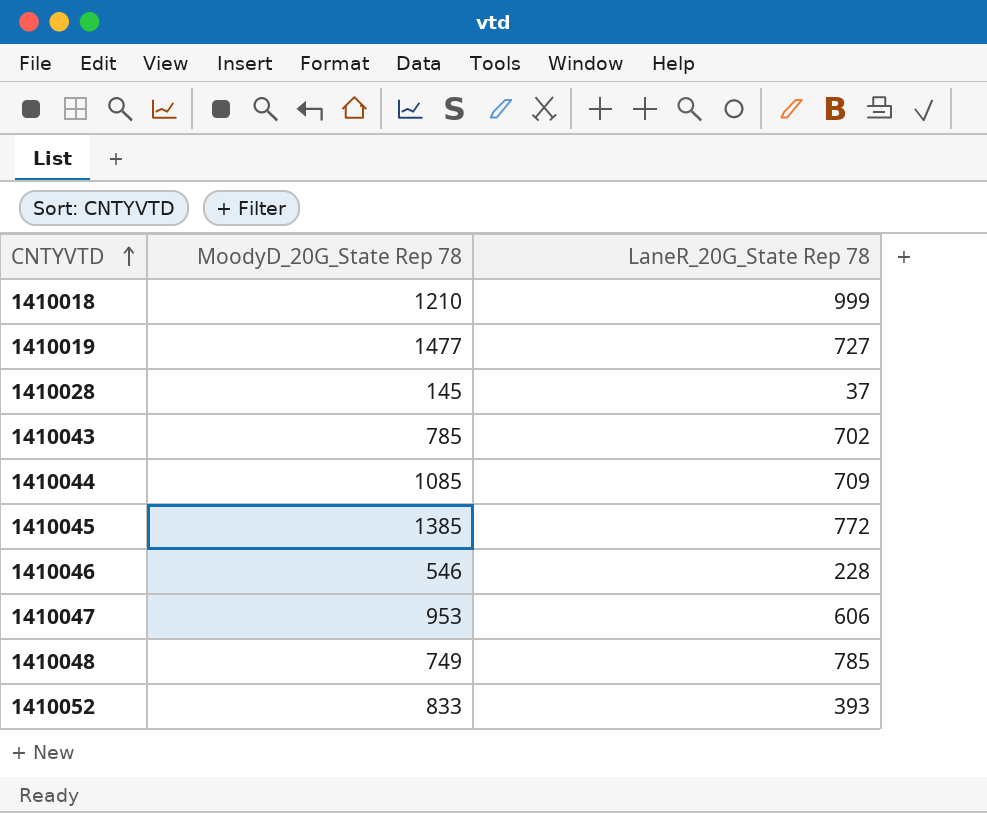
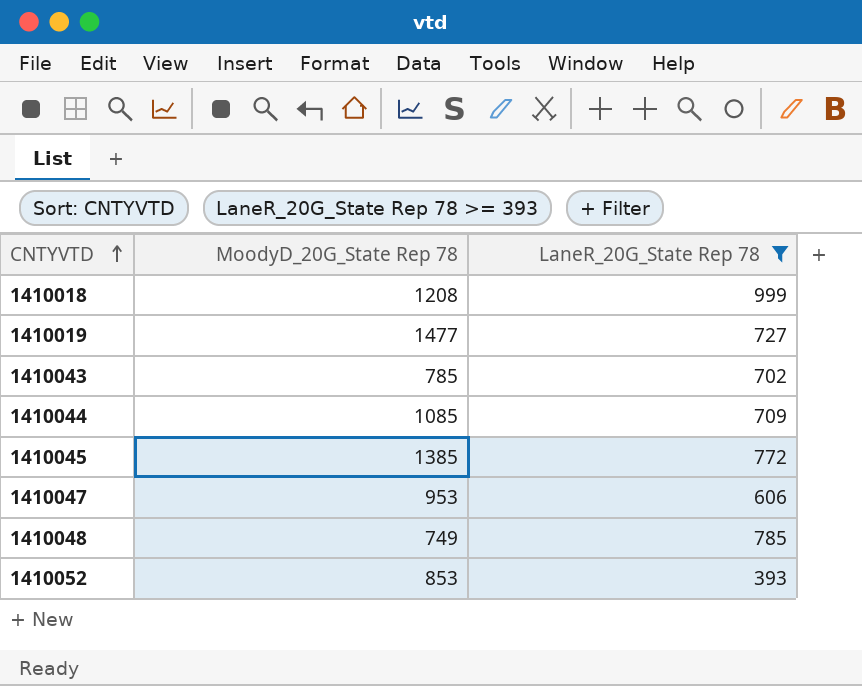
filter: none -> LaneR_20G_State Rep 78 >= 393
1410018 | MoodyD_20G_State Rep 78: 1210 -> 1208
1410052 | MoodyD_20G_State Rep 78: 833 -> 853

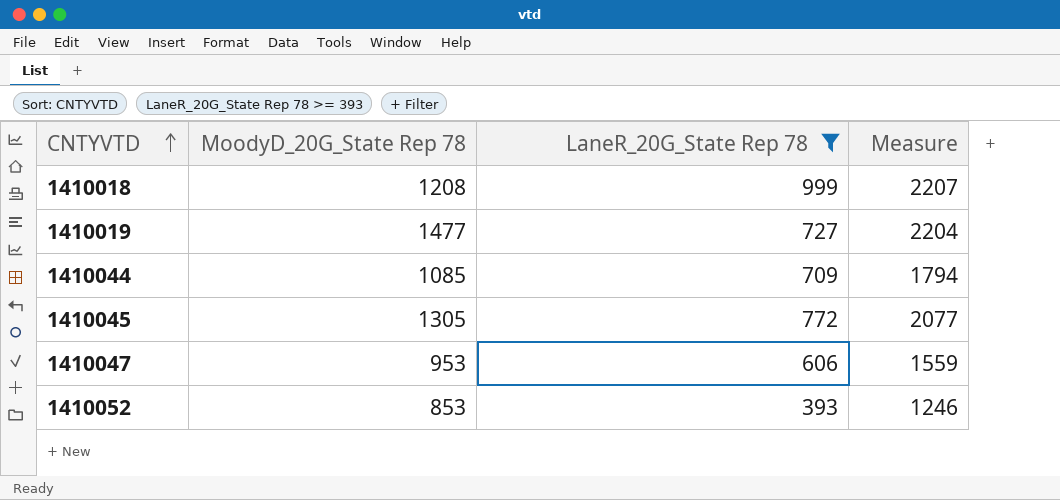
column Measure | formula: none -> [MoodyD_20G_State Rep 78] + [LaneR_20G_State Rep 78]
row 1410043: 785 | 702 -> none
row 1410048: 749 | 785 -> none
1410045 | MoodyD_20G_State Rep 78: 1385 -> 1305

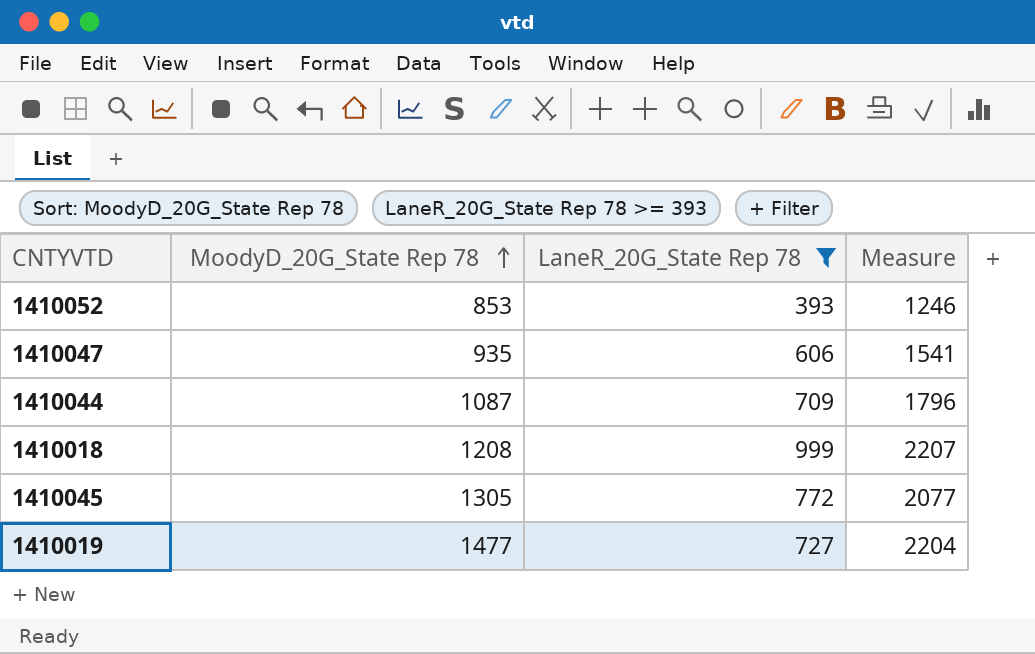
row order: CNTYVTD ascending -> MoodyD_20G_State Rep 78 ascending
1410047 | MoodyD_20G_State Rep 78: 953 -> 935
1410047 | Measure: 1559 -> 1541
1410044 | MoodyD_20G_State Rep 78: 1085 -> 1087
1410044 | Measure: 1794 -> 1796

